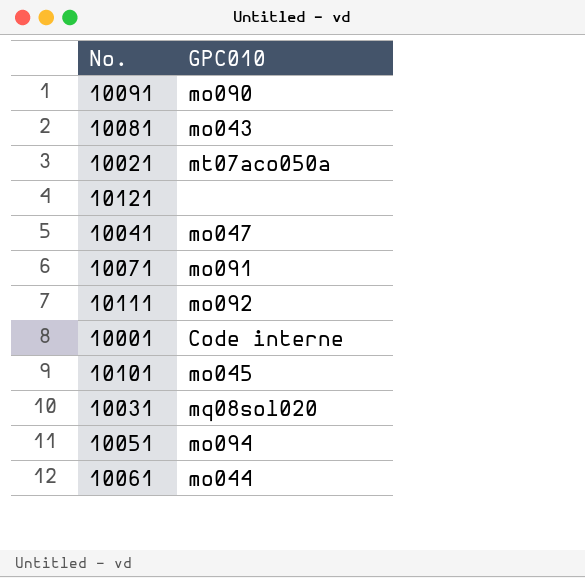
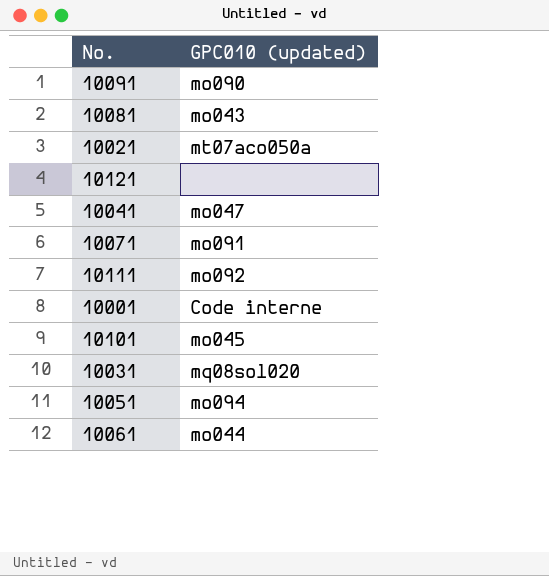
column name: GPC010 -> GPC010 (updated)

